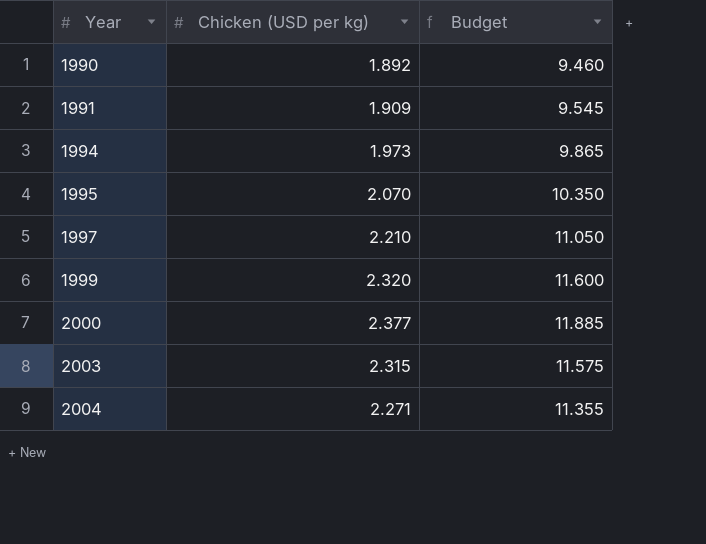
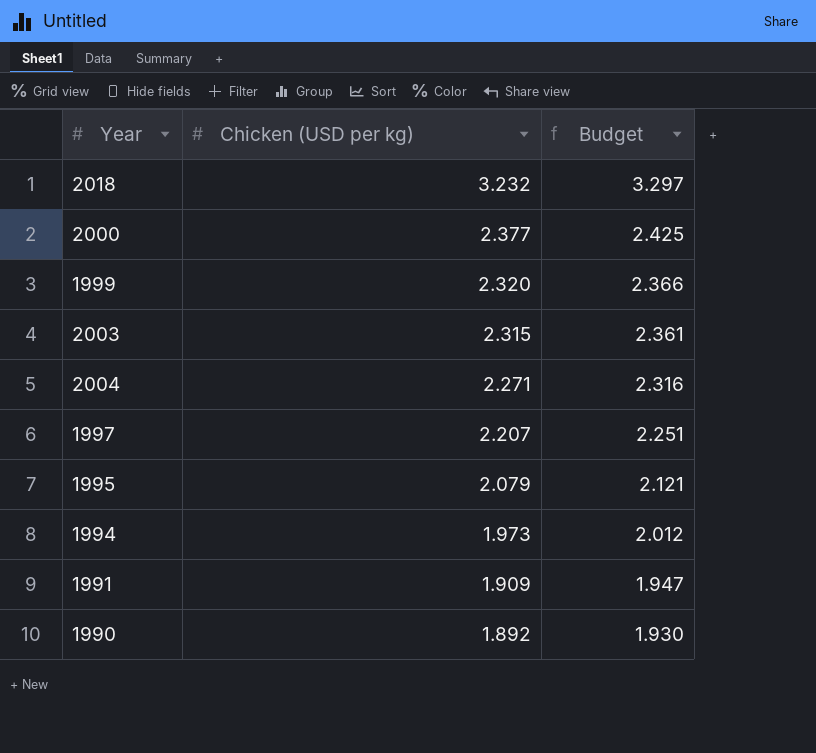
row order: Year ascending -> Chicken (USD per kg) descending
column Budget | formula: [Chicken (USD per kg)] * 5 -> [Chicken (USD per kg)] * 1.02
row 2018: none -> 3.232 | 3.297
1997 | Chicken (USD per kg): 2.210 -> 2.207
1995 | Chicken (USD per kg): 2.070 -> 2.079

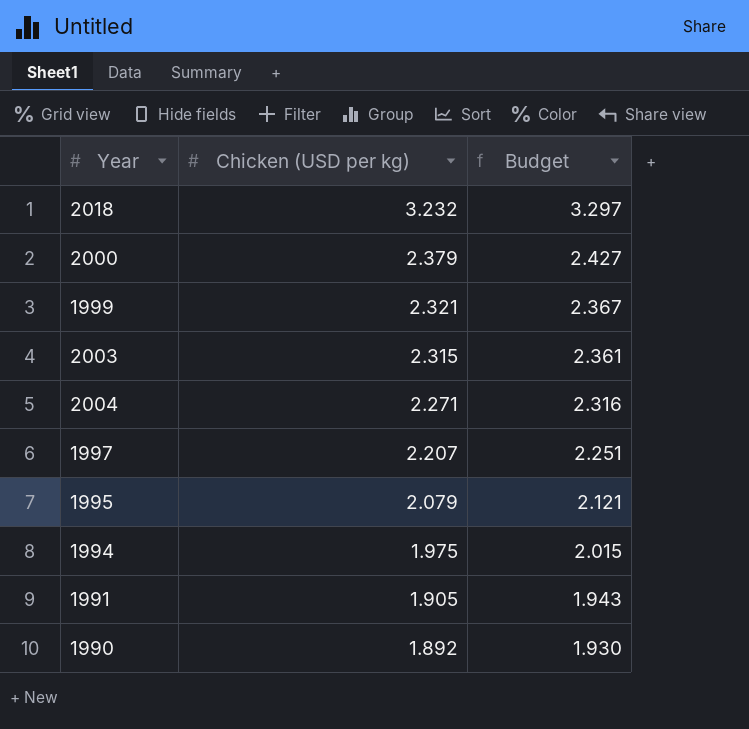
2000 | Chicken (USD per kg): 2.377 -> 2.379
2000 | Budget: 2.425 -> 2.427
1999 | Chicken (USD per kg): 2.320 -> 2.321
1999 | Budget: 2.366 -> 2.367
1994 | Chicken (USD per kg): 1.973 -> 1.975
1994 | Budget: 2.012 -> 2.015
1991 | Chicken (USD per kg): 1.909 -> 1.905
1991 | Budget: 1.947 -> 1.943

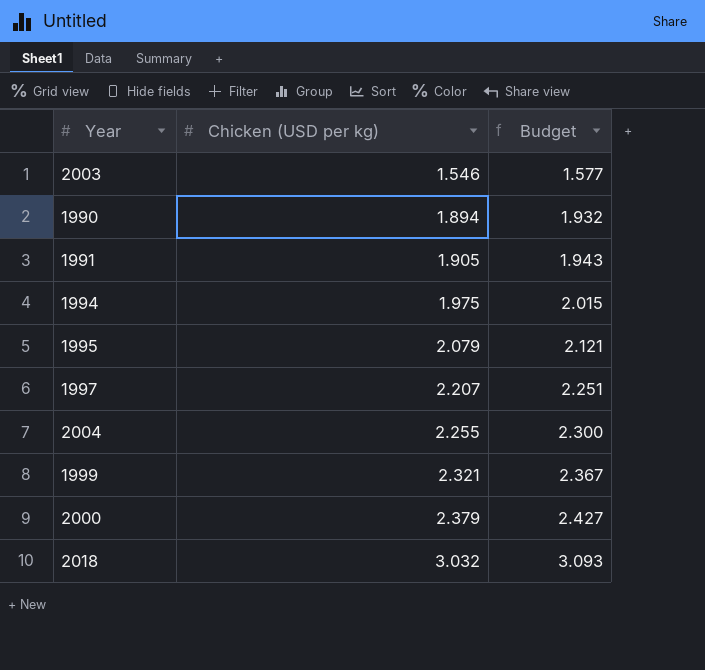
row order: Chicken (USD per kg) descending -> Chicken (USD per kg) ascending
2003 | Chicken (USD per kg): 2.315 -> 1.546
2003 | Budget: 2.361 -> 1.577
1990 | Chicken (USD per kg): 1.892 -> 1.894
1990 | Budget: 1.930 -> 1.932
2004 | Chicken (USD per kg): 2.271 -> 2.255
2004 | Budget: 2.316 -> 2.300
2018 | Chicken (USD per kg): 3.232 -> 3.032
2018 | Budget: 3.297 -> 3.093

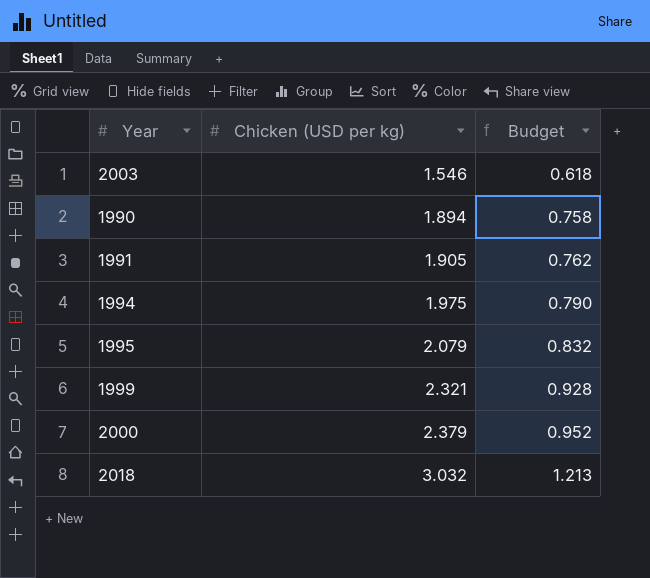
column Budget | formula: [Chicken (USD per kg)] * 1.02 -> [Chicken (USD per kg)] * 0.4
row 1997: 2.207 | 2.251 -> none
row 2004: 2.255 | 2.300 -> none

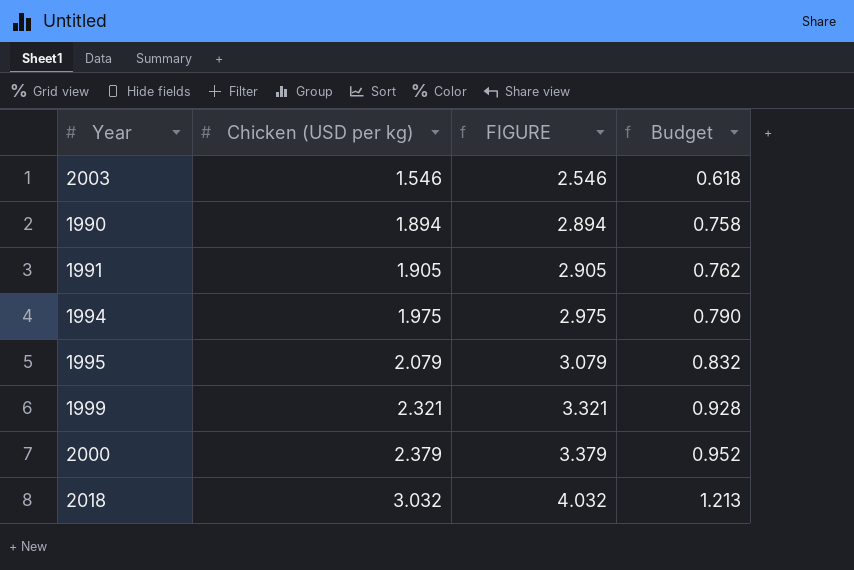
column FIGURE | formula: none -> [Chicken (USD per kg)] + 1

